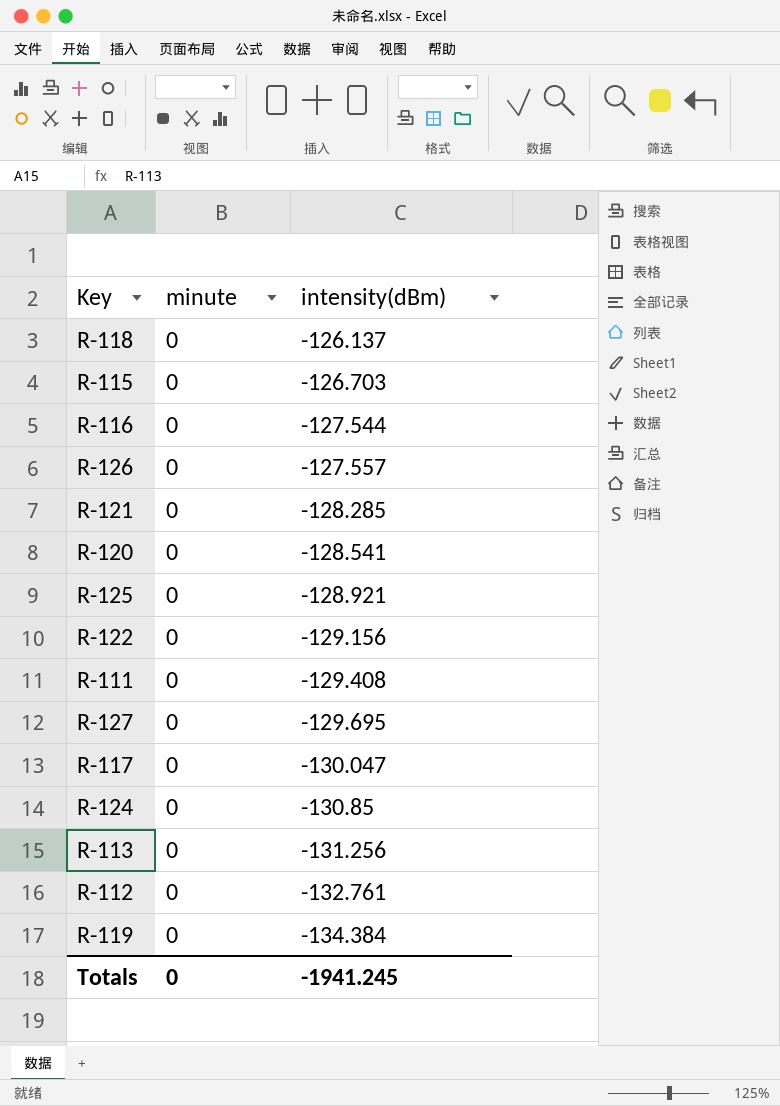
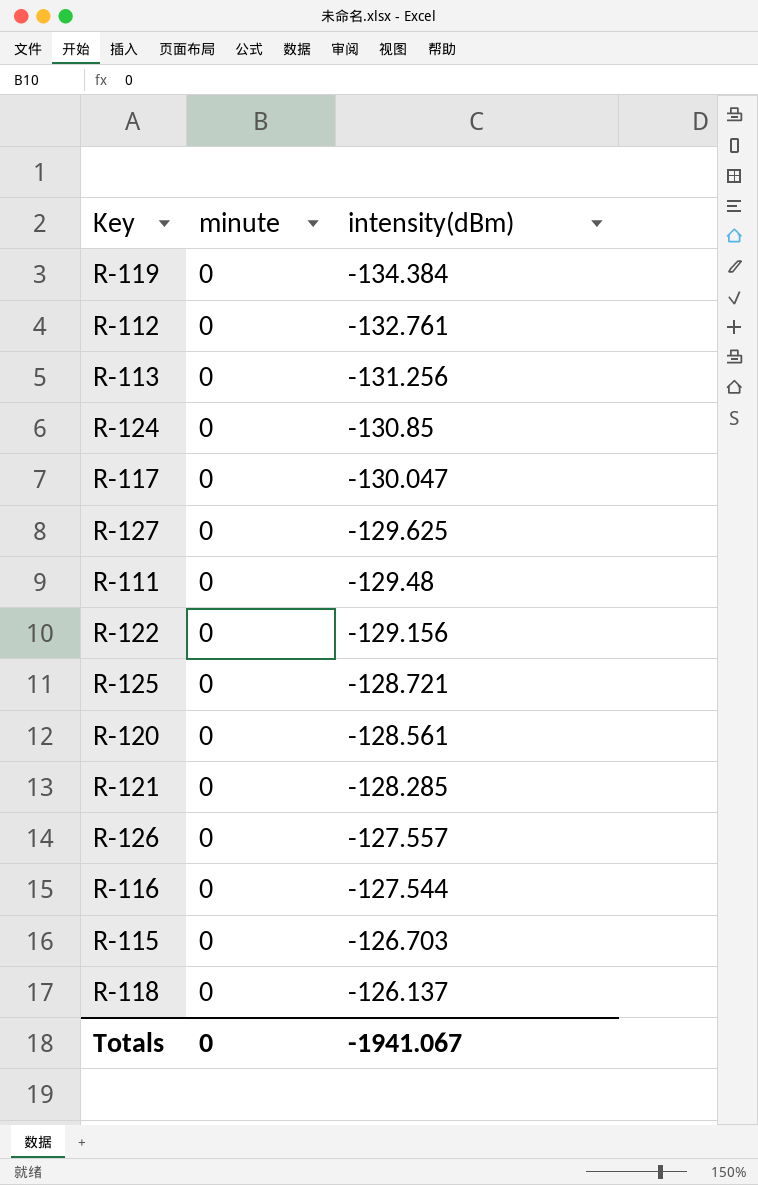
row order: intensity(dBm) descending -> intensity(dBm) ascending
R-127 | intensity(dBm): -129.695 -> -129.625
R-111 | intensity(dBm): -129.408 -> -129.48
R-125 | intensity(dBm): -128.921 -> -128.721
R-120 | intensity(dBm): -128.541 -> -128.561
Totals | intensity(dBm): -1941.245 -> -1941.067

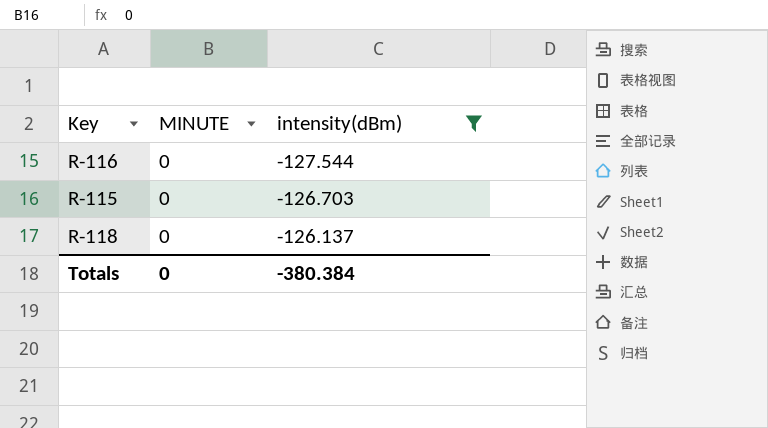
filter: none -> intensity(dBm) >= -127.544
column name: minute -> MINUTE
Totals | intensity(dBm): -1941.067 -> -380.384

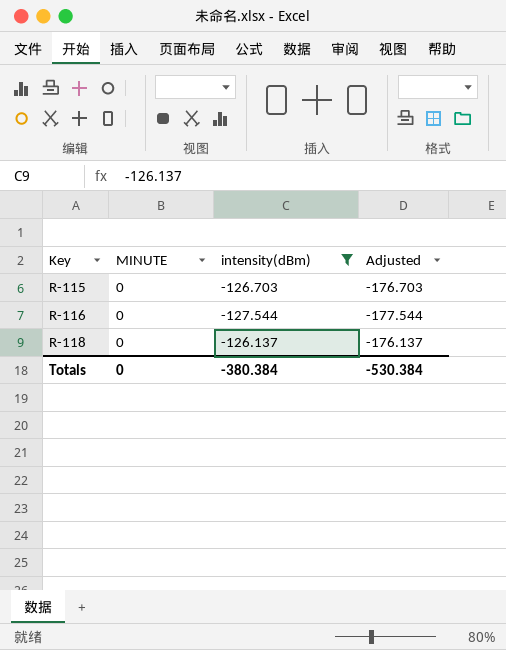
row order: intensity(dBm) ascending -> Key ascending
column Adjusted | formula: none -> [intensity(dBm)] - 50

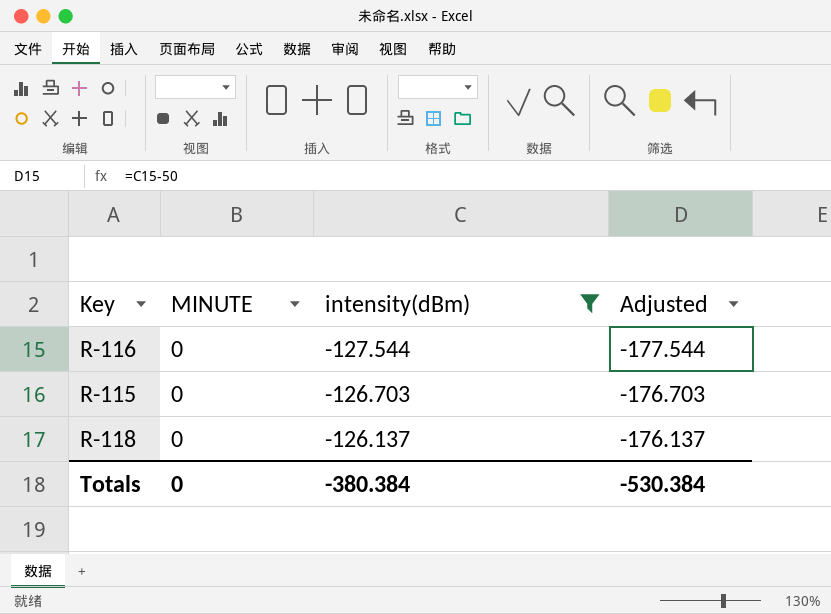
row order: Key ascending -> intensity(dBm) ascending

